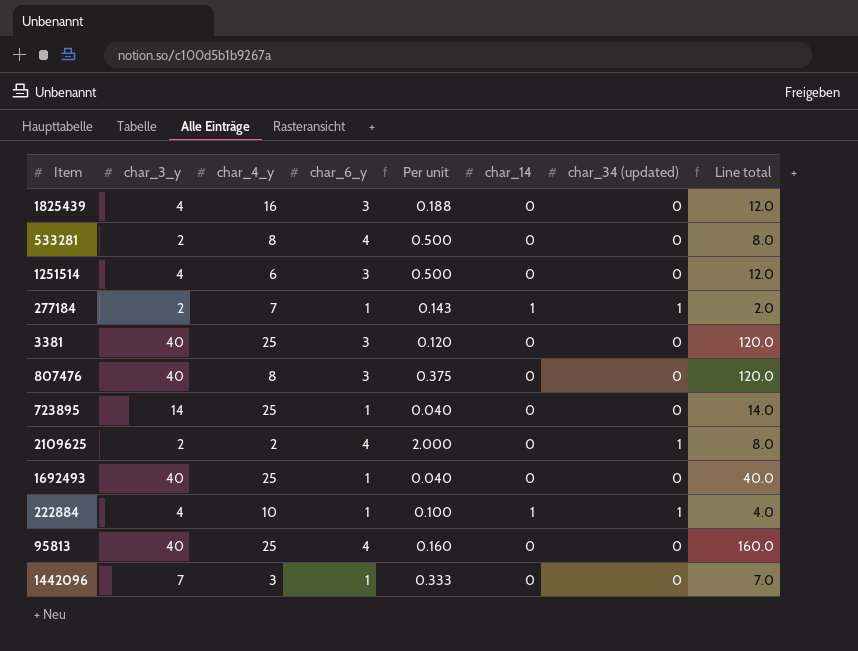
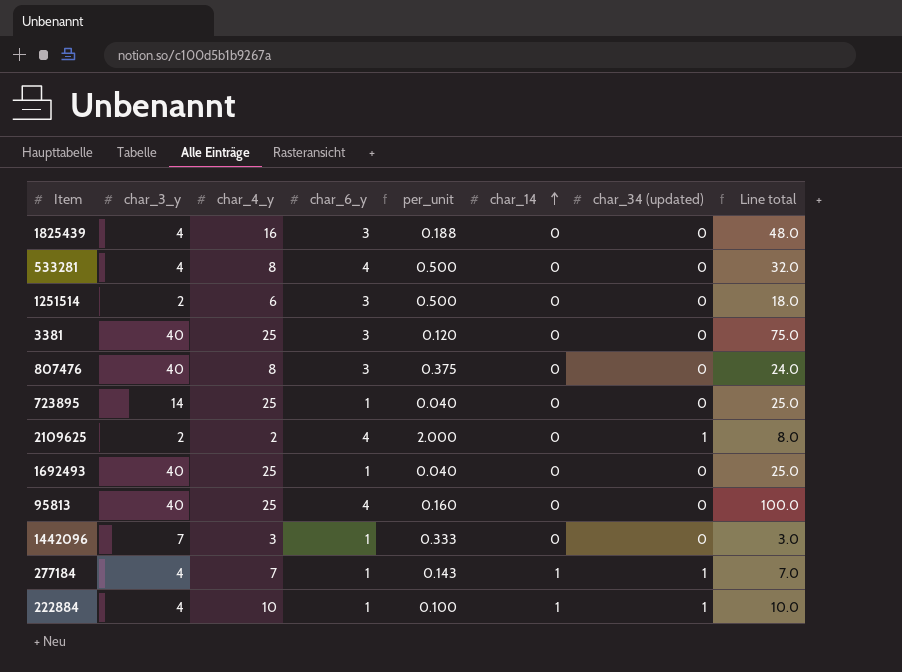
row order: none -> char_14 ascending
column name: Per unit -> per_unit
column Line total | formula: [char_3_y] * [char_6_y] -> [char_4_y] * [char_6_y]
533281 | char_3_y: 2 -> 4
1251514 | char_3_y: 4 -> 2
277184 | char_3_y: 2 -> 4

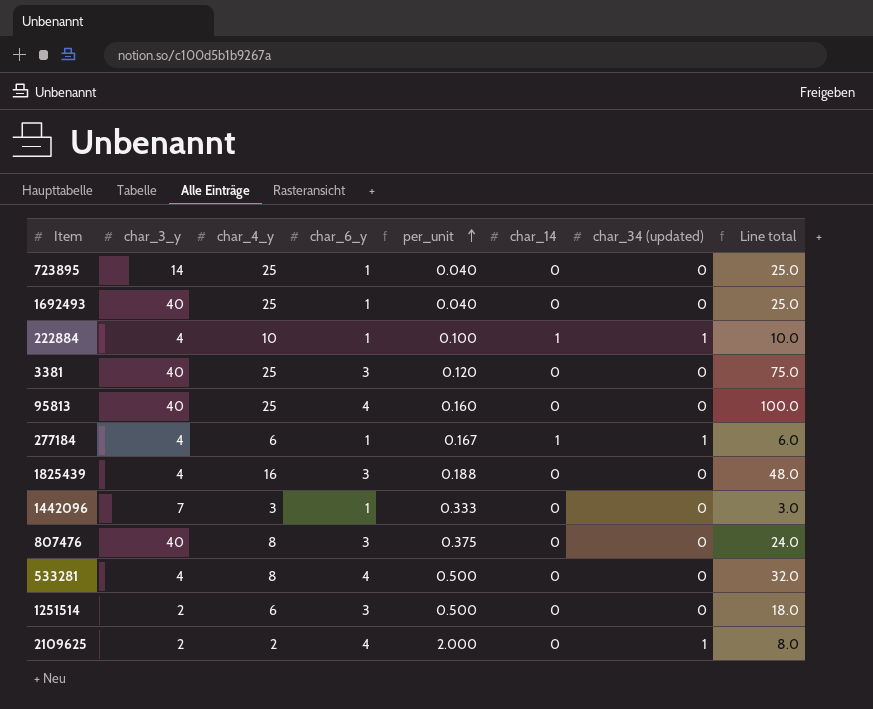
row order: char_14 ascending -> per_unit ascending
277184 | char_4_y: 7 -> 6
277184 | per_unit: 0.143 -> 0.167
277184 | Line total: 7.0 -> 6.0

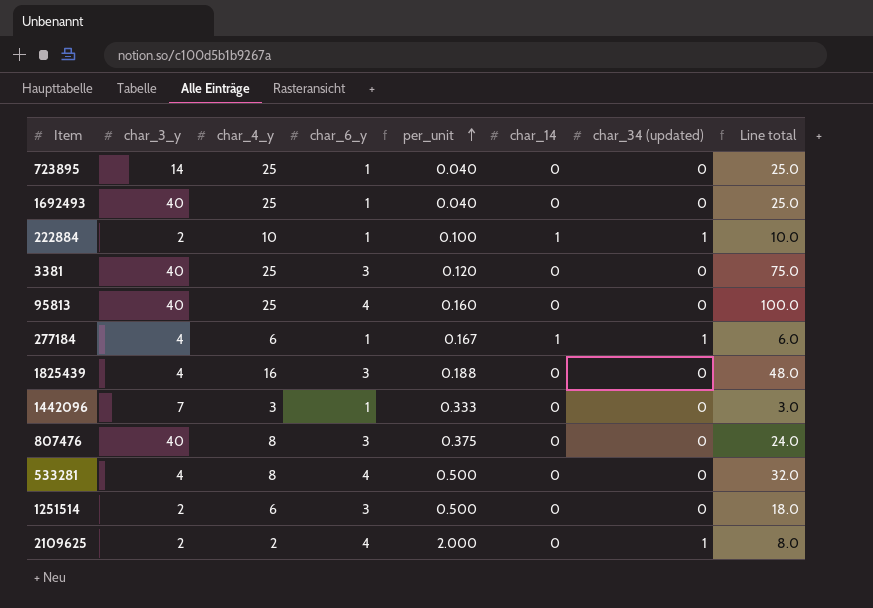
222884 | char_3_y: 4 -> 2

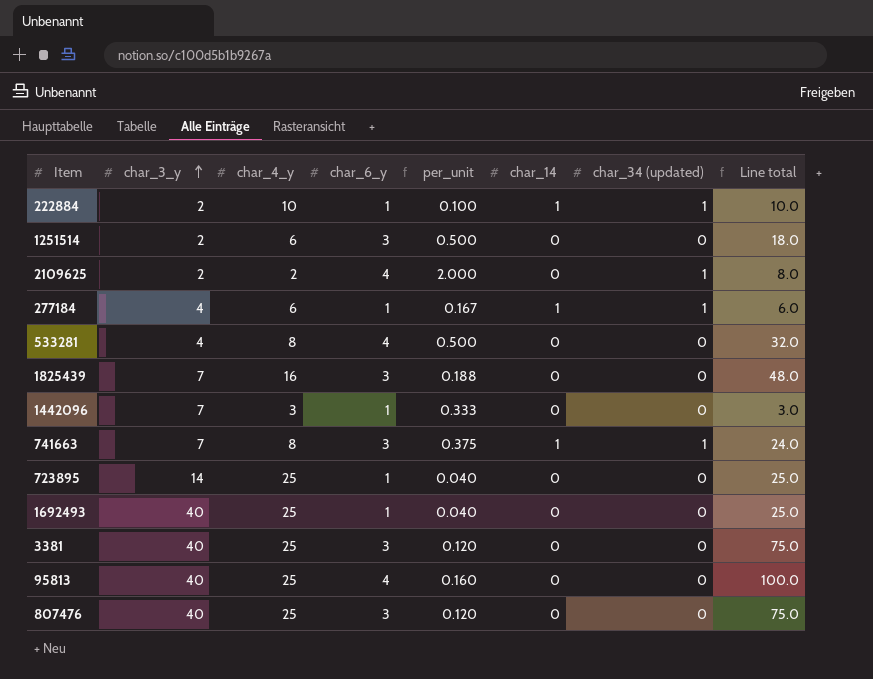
row order: per_unit ascending -> char_3_y ascending
1825439 | char_3_y: 4 -> 7
row 741663: none -> 7 | 8 | 3 | 0.375 | 1 | 1 | 24.0
807476 | char_4_y: 8 -> 25
807476 | per_unit: 0.375 -> 0.120
807476 | Line total: 24.0 -> 75.0

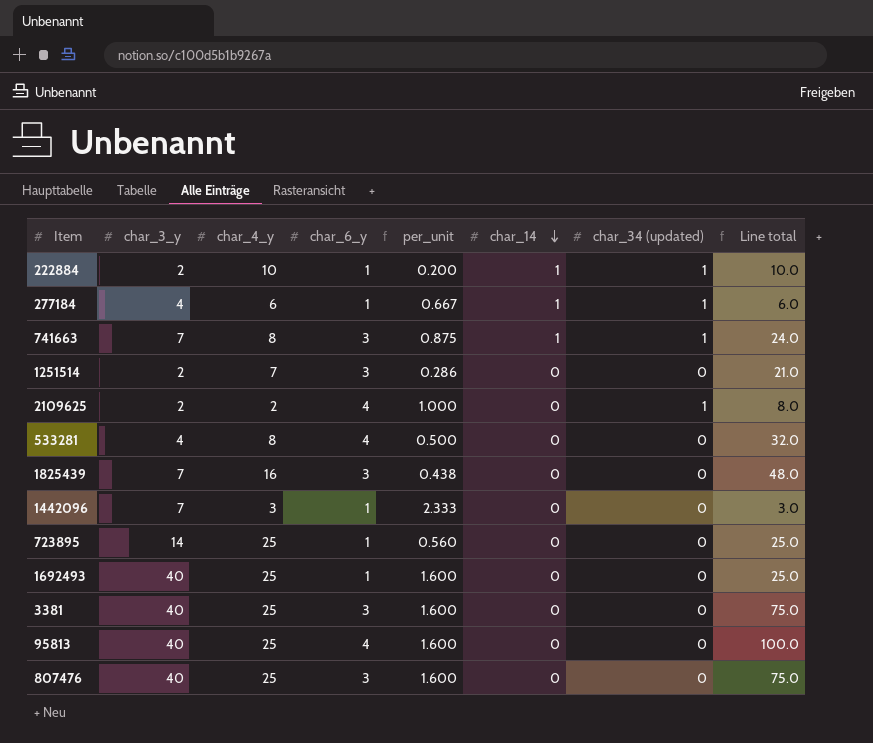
row order: char_3_y ascending -> char_14 descending
column per_unit | formula: [char_6_y] / [char_4_y] -> [char_3_y] / [char_4_y]
1251514 | char_4_y: 6 -> 7
1251514 | Line total: 18.0 -> 21.0

